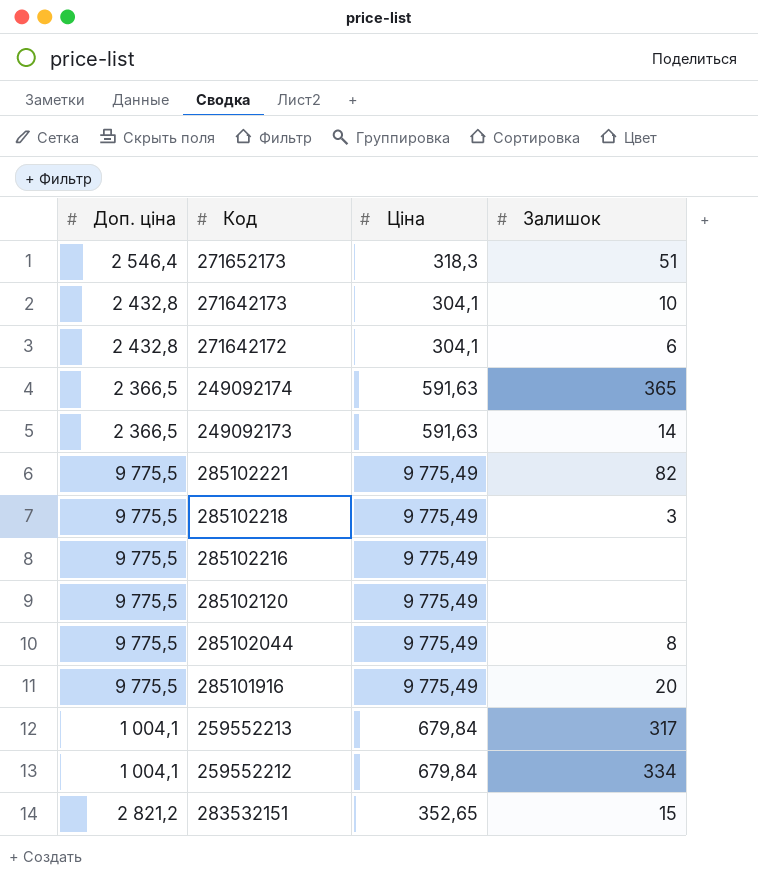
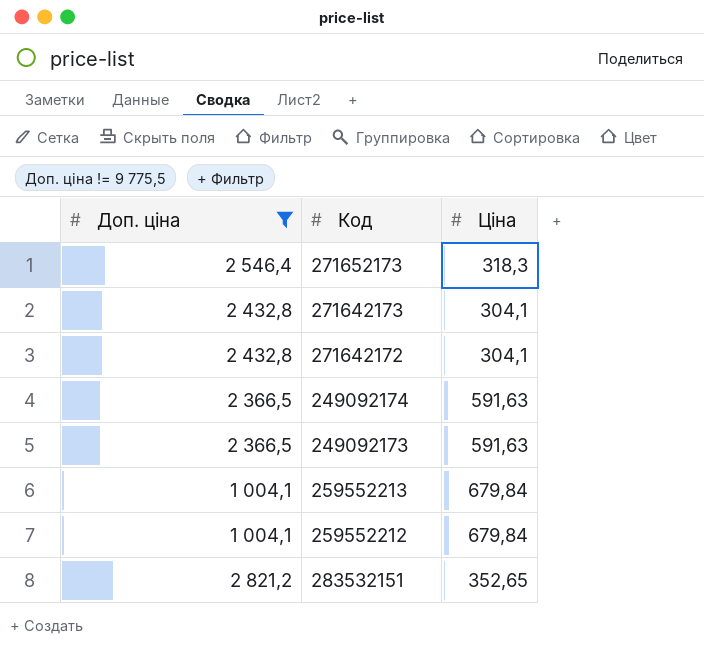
filter: none -> Доп. ціна != 9 775,5
column Залишок | position: 4 -> none

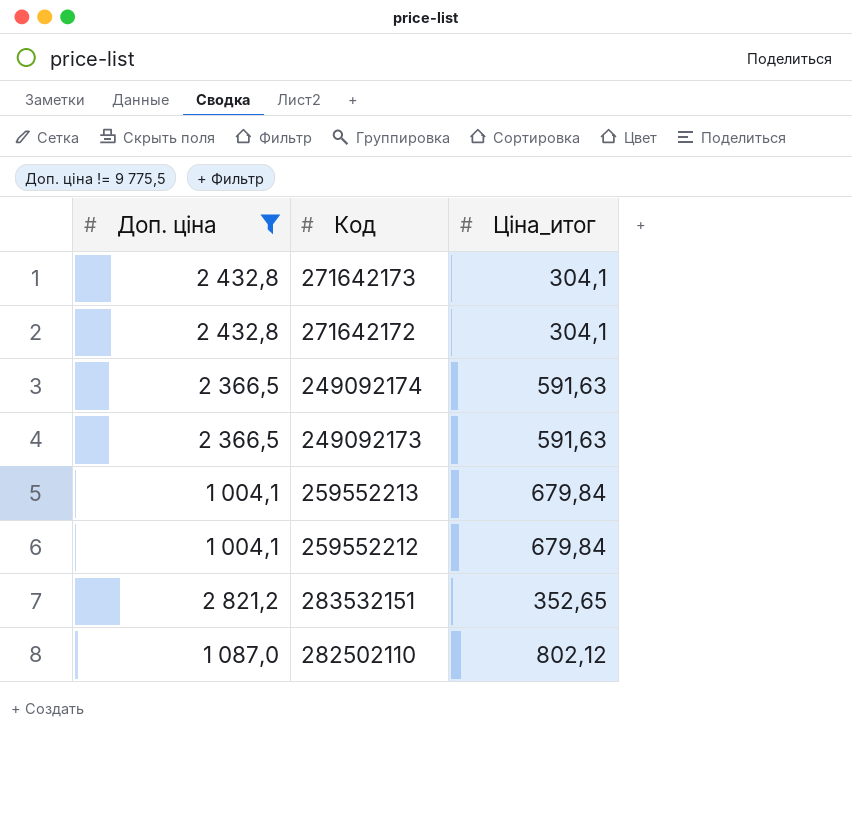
column name: Ціна -> Ціна_итог
row 271652173: 2 546,4 | 318,3 -> none
row 282502110: none -> 1 087,0 | 802,12

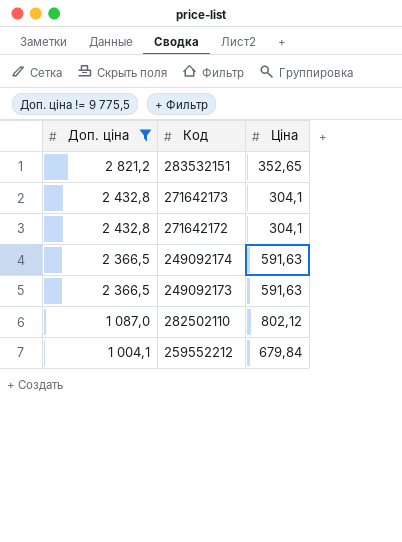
row order: none -> Доп. ціна descending
column name: Ціна_итог -> Ціна
row 259552213: 1 004,1 | 679,84 -> none

